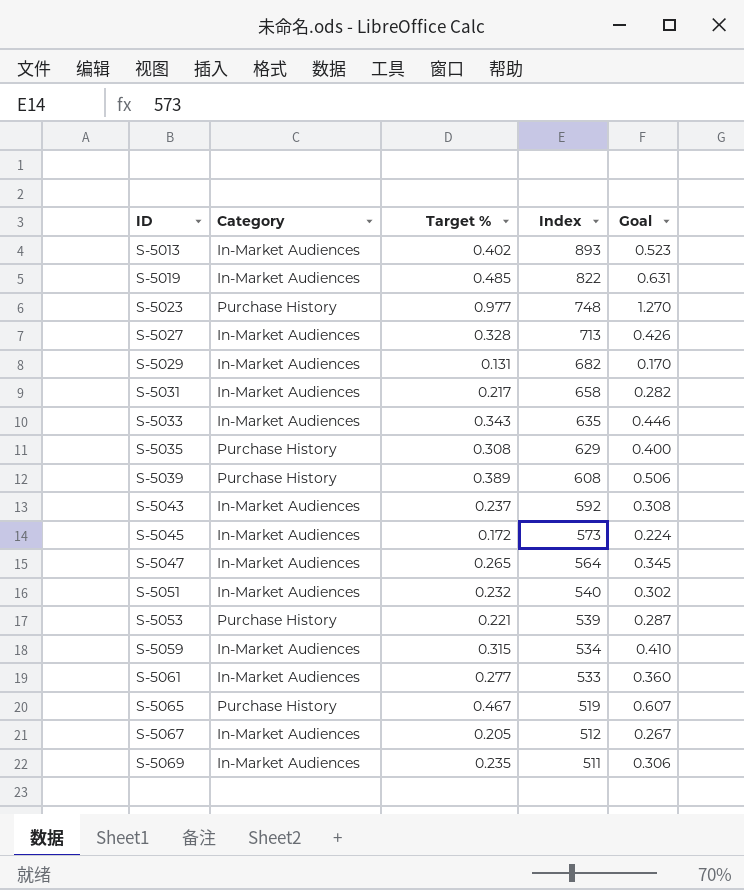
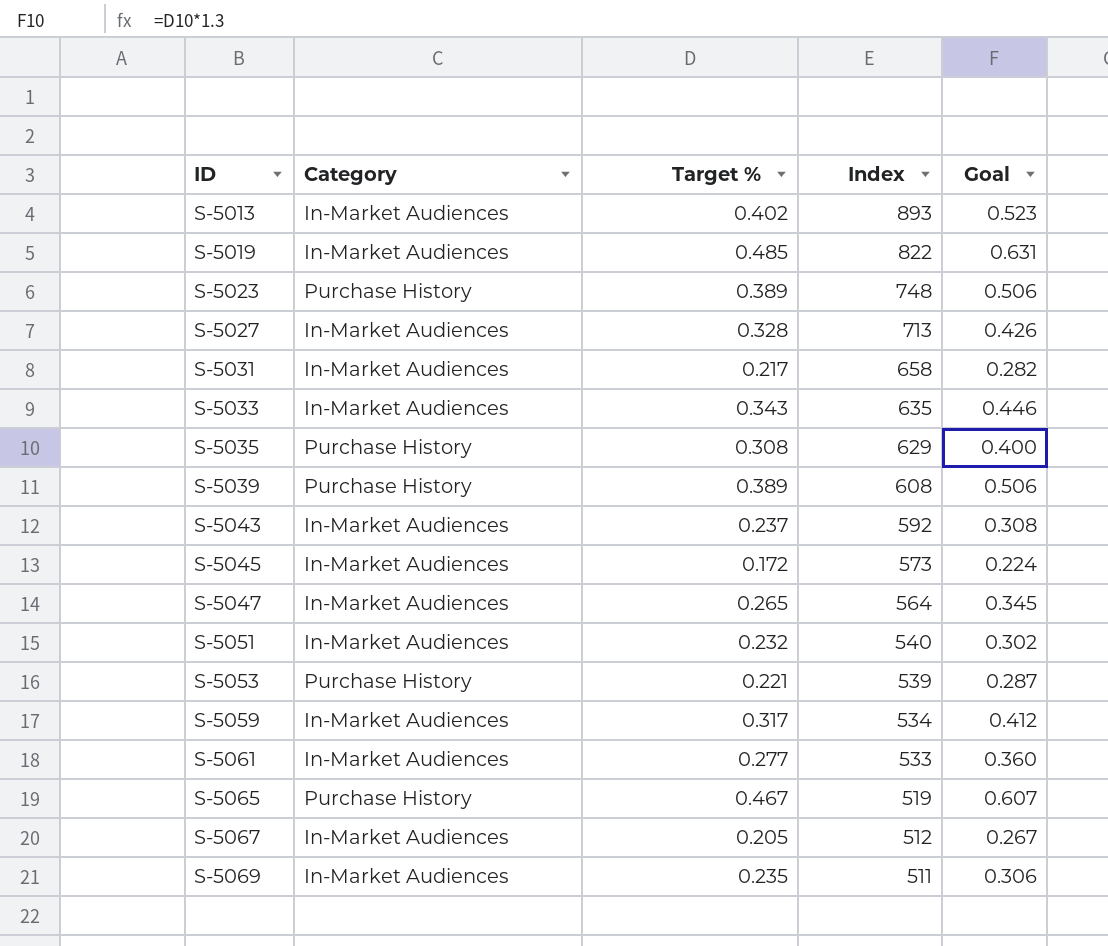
row S-5029: In-Market Audiences | 0.131 | 682 | 0.170 -> none
S-5023 | Target %: 0.977 -> 0.389
S-5023 | Goal: 1.270 -> 0.506
S-5059 | Target %: 0.315 -> 0.317
S-5059 | Goal: 0.410 -> 0.412

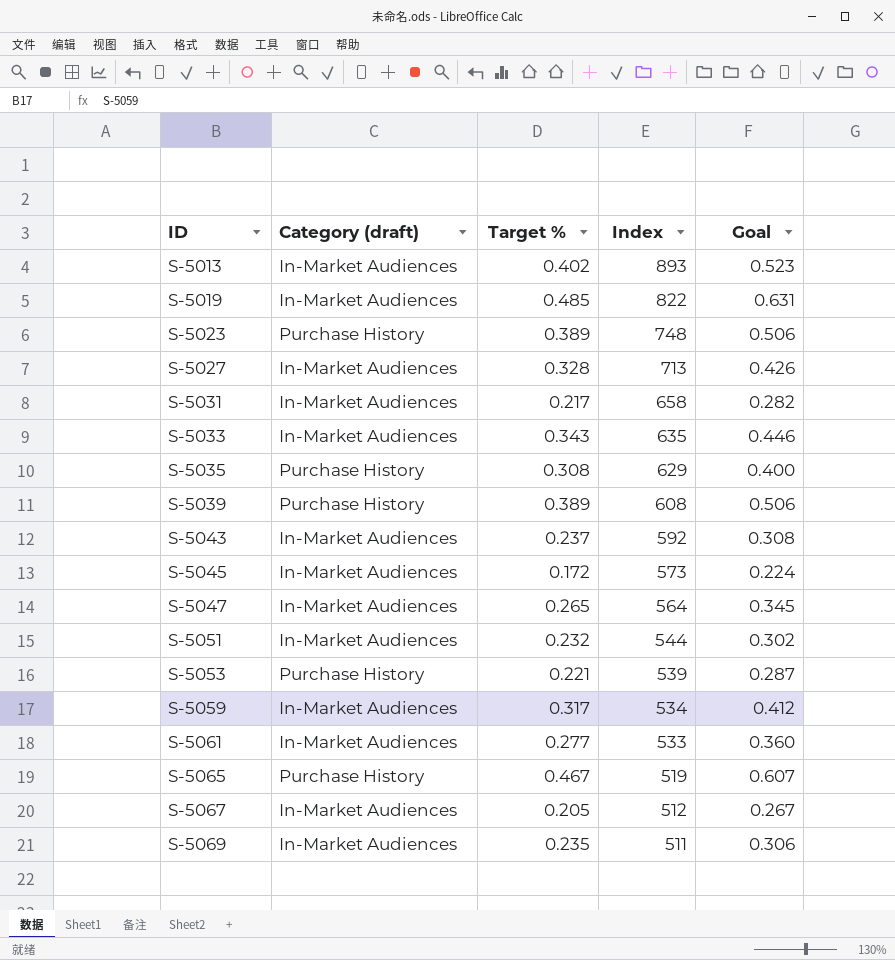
column name: Category -> Category (draft)
S-5051 | Index: 540 -> 544

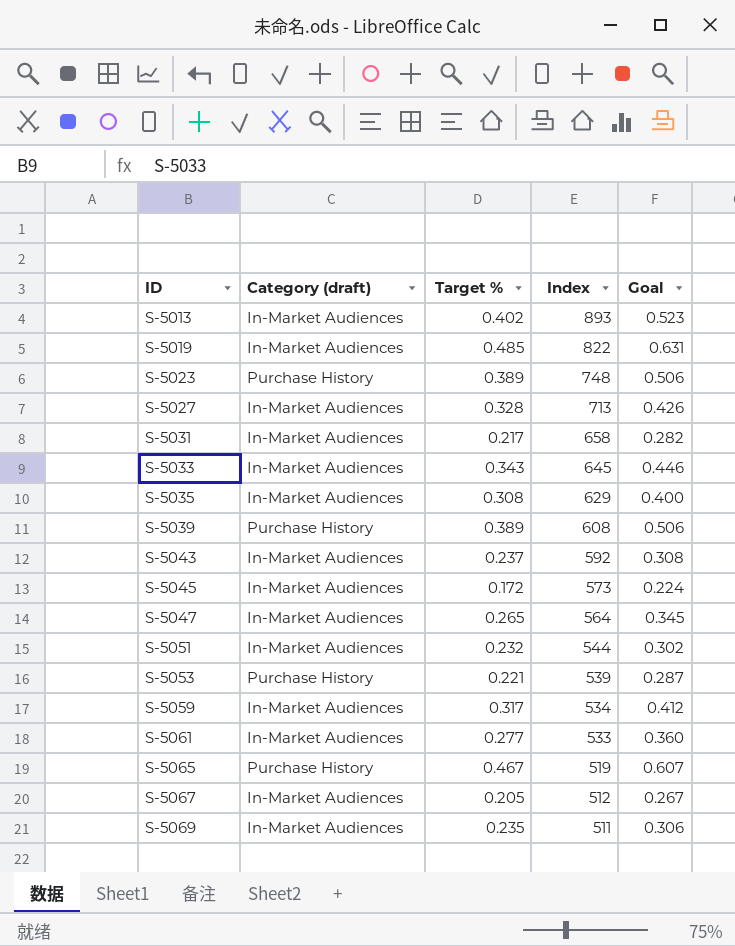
S-5033 | Index: 635 -> 645
S-5035 | Category (draft): Purchase History -> In-Market Audiences

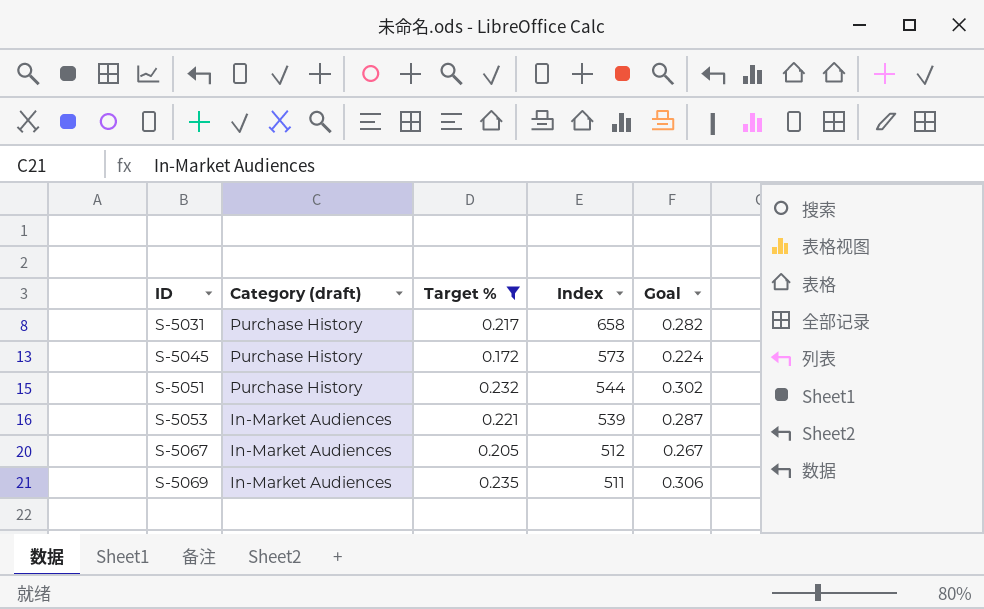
filter: none -> Target % <= 0.235
S-5031 | Category (draft): In-Market Audiences -> Purchase History
S-5045 | Category (draft): In-Market Audiences -> Purchase History
S-5051 | Category (draft): In-Market Audiences -> Purchase History
S-5053 | Category (draft): Purchase History -> In-Market Audiences

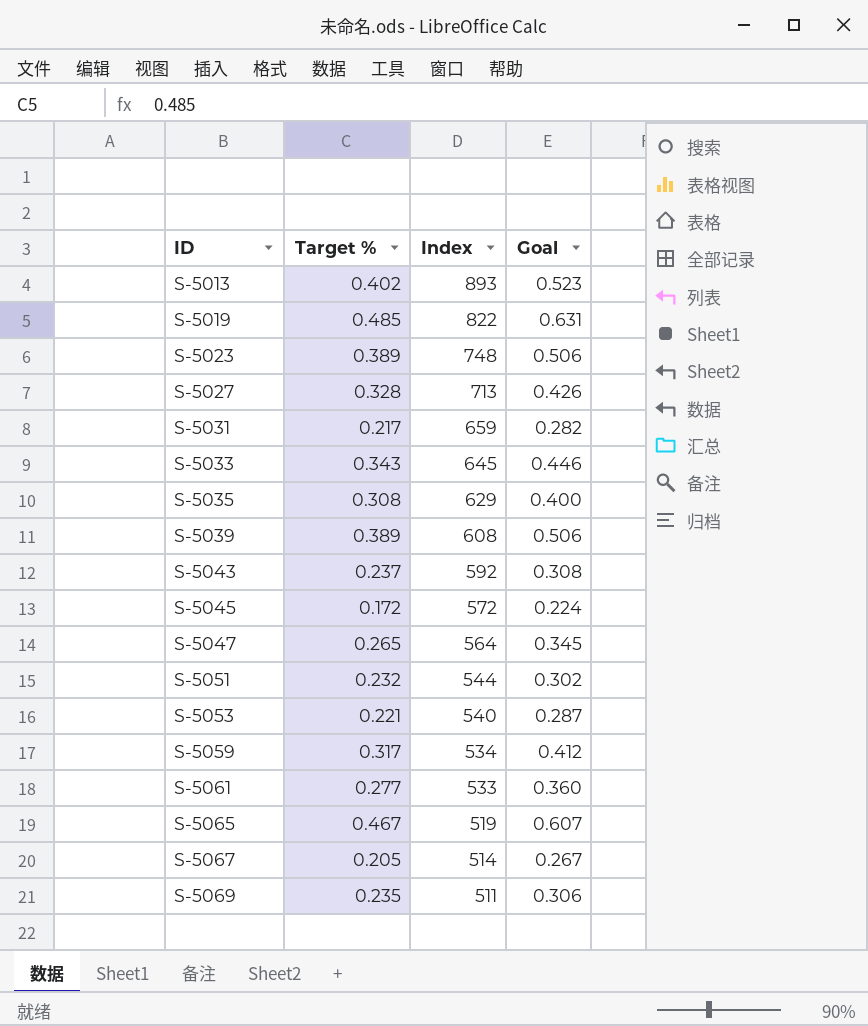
filter: Target % <= 0.235 -> none
column Category (draft) | position: 2 -> none
S-5031 | Index: 658 -> 659
S-5045 | Index: 573 -> 572
S-5053 | Index: 539 -> 540
S-5067 | Index: 512 -> 514

